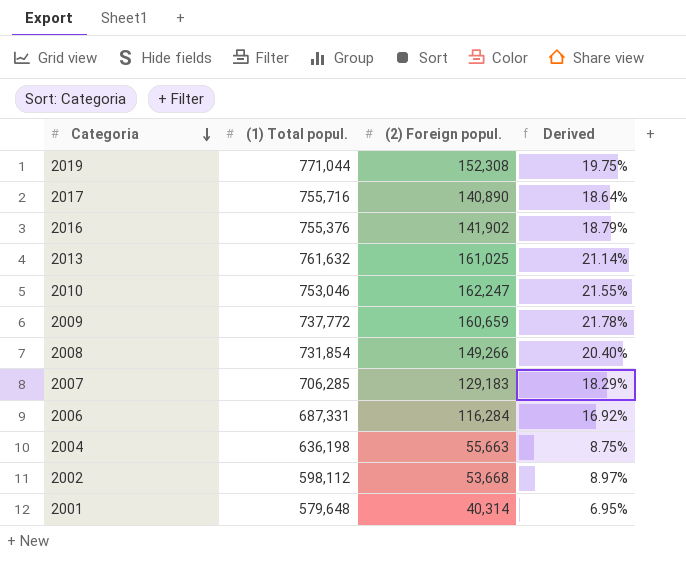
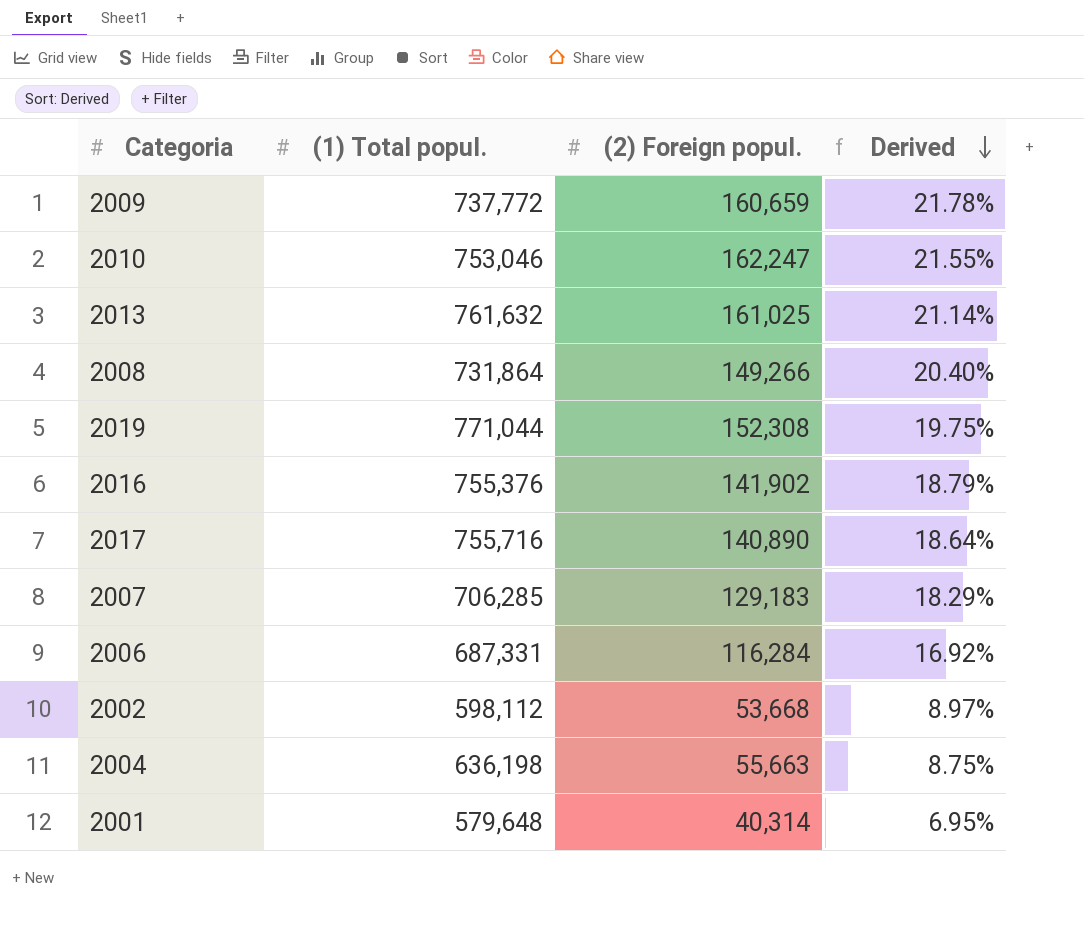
row order: Categoria descending -> Derived descending
2008 | (1) Total popul.: 731,854 -> 731,864

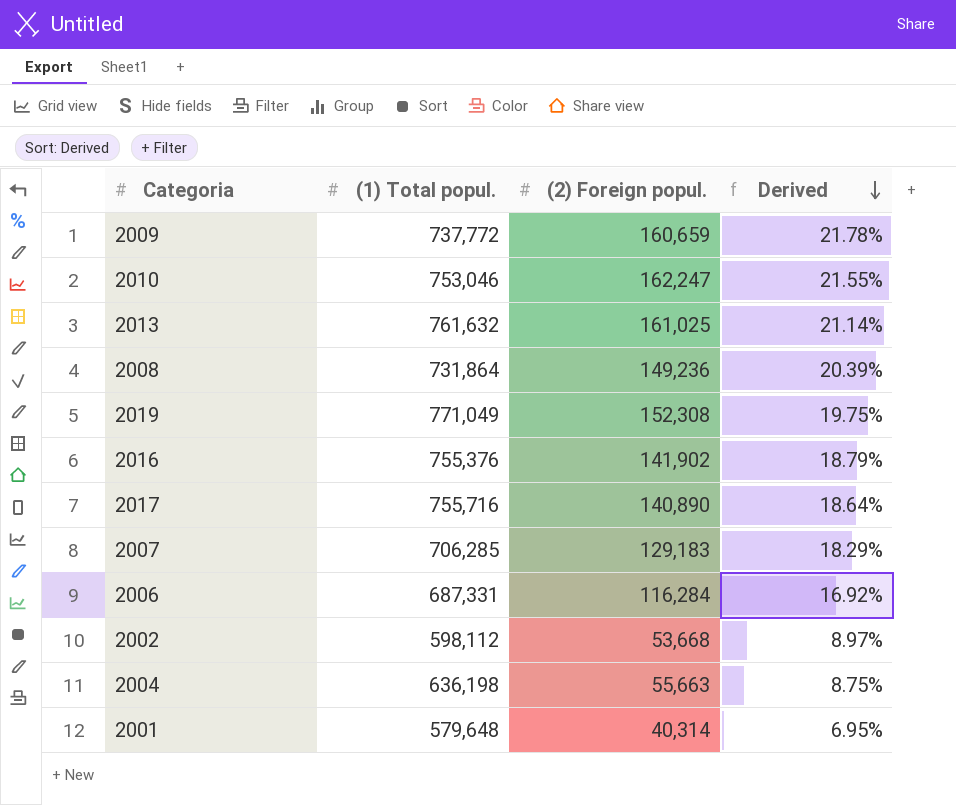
2008 | (2) Foreign popul.: 149,266 -> 149,236
2008 | Derived: 20.40% -> 20.39%
2019 | (1) Total popul.: 771,044 -> 771,049

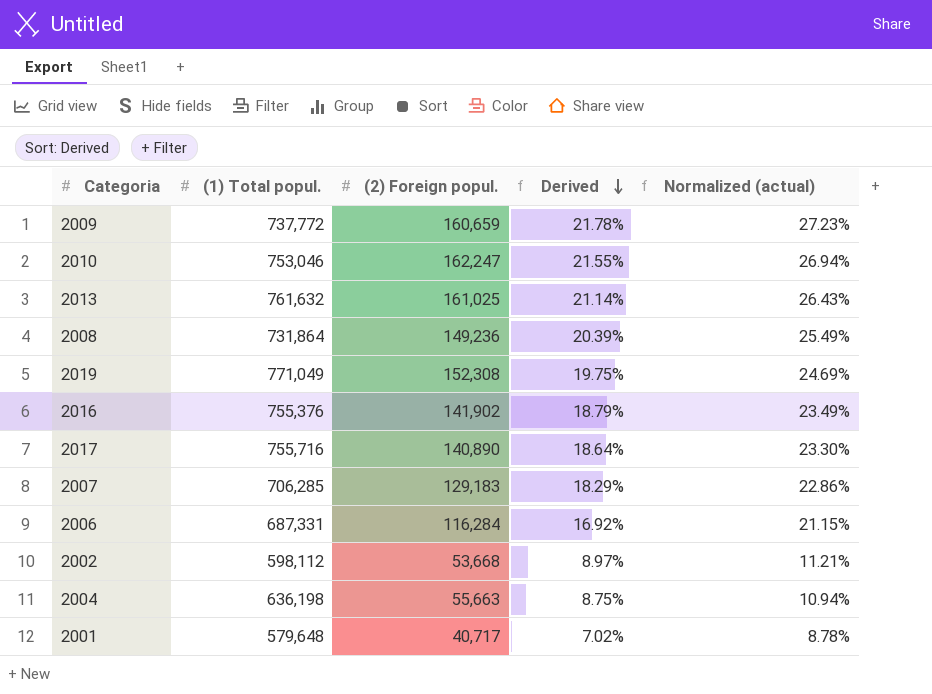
column Normalized (actual) | formula: none -> [Derived] * 1.25
2001 | (2) Foreign popul.: 40,314 -> 40,717
2001 | Derived: 6.95% -> 7.02%

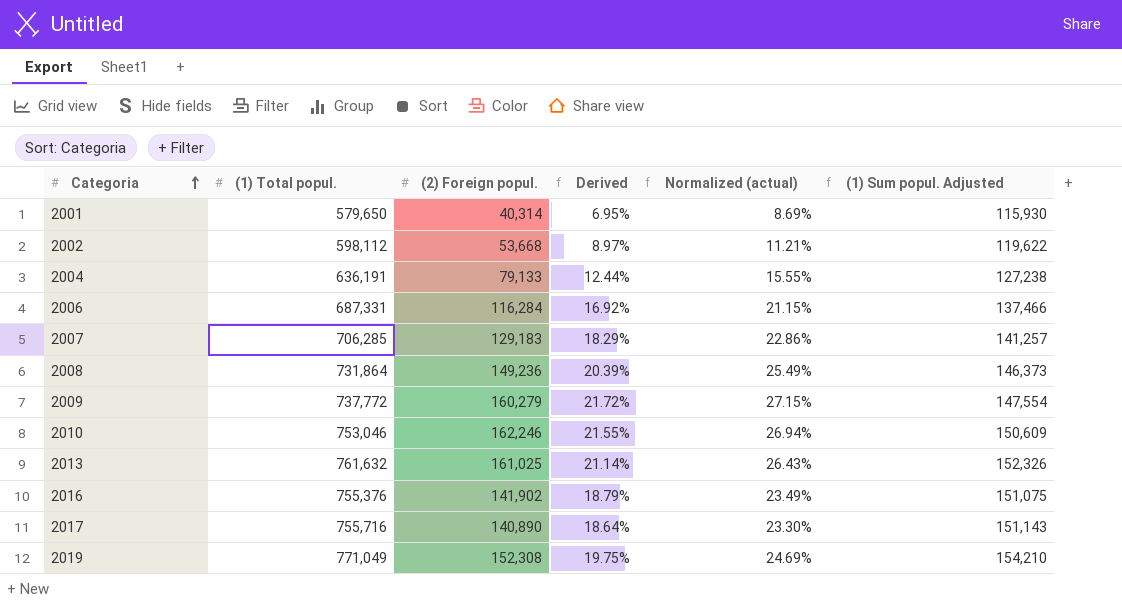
row order: Derived descending -> Categoria ascending
column (1) Sum popul. Adjusted | formula: none -> [(1) Total popul.] * 0.2
2001 | (1) Total popul.: 579,648 -> 579,650
2001 | (2) Foreign popul.: 40,717 -> 40,314
2001 | Derived: 7.02% -> 6.95%
2001 | Normalized (actual): 8.78% -> 8.69%
2004 | (1) Total popul.: 636,198 -> 636,191
2004 | (2) Foreign popul.: 55,663 -> 79,133
2004 | Derived: 8.75% -> 12.44%
2004 | Normalized (actual): 10.94% -> 15.55%
2009 | (2) Foreign popul.: 160,659 -> 160,279
2009 | Derived: 21.78% -> 21.72%
2009 | Normalized (actual): 27.23% -> 27.15%
2010 | (2) Foreign popul.: 162,247 -> 162,246

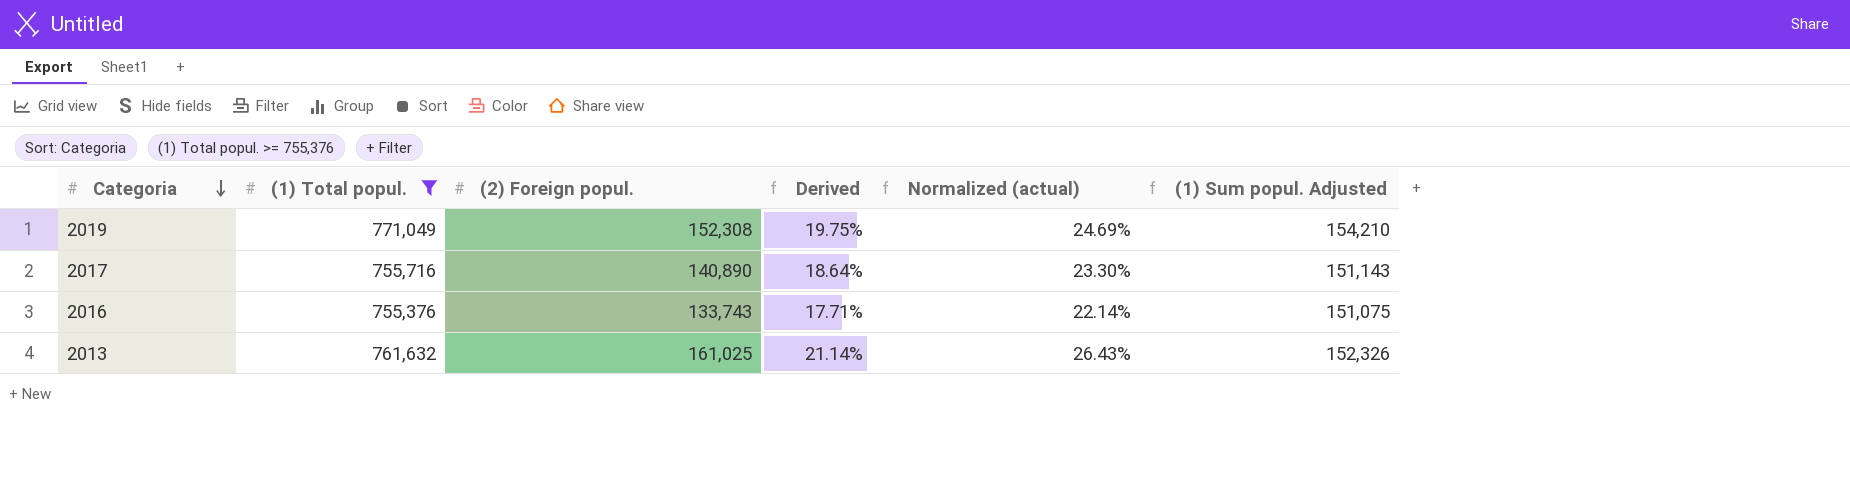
filter: none -> (1) Total popul. >= 755,376
row order: Categoria ascending -> Categoria descending
2016 | (2) Foreign popul.: 141,902 -> 133,743
2016 | Derived: 18.79% -> 17.71%
2016 | Normalized (actual): 23.49% -> 22.14%

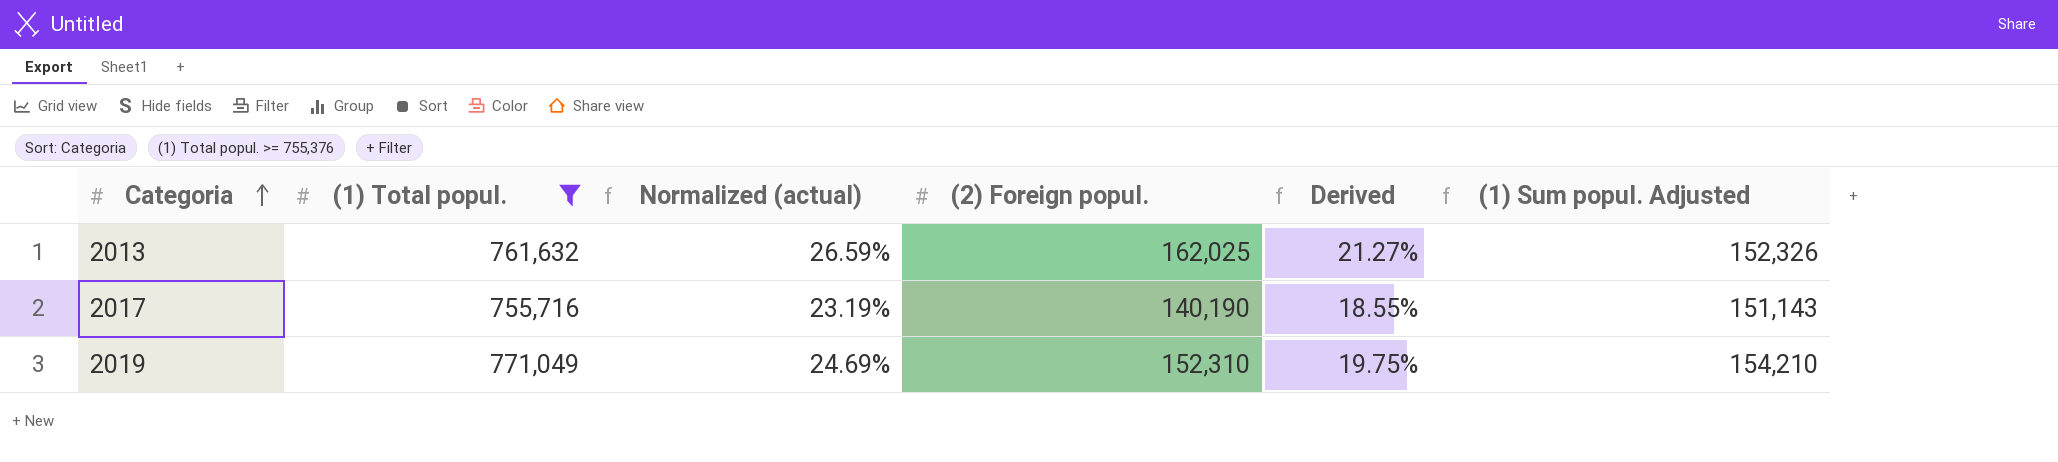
row order: Categoria descending -> Categoria ascending
column Normalized (actual) | position: 5 -> 3
row 2016: 755,376 | 133,743 | 17.71% | 22.14% | 151,075 -> none
2013 | Normalized (actual): 26.43% -> 26.59%
2013 | (2) Foreign popul.: 161,025 -> 162,025
2013 | Derived: 21.14% -> 21.27%
2017 | Normalized (actual): 23.30% -> 23.19%
2017 | (2) Foreign popul.: 140,890 -> 140,190
2017 | Derived: 18.64% -> 18.55%
2019 | (2) Foreign popul.: 152,308 -> 152,310

